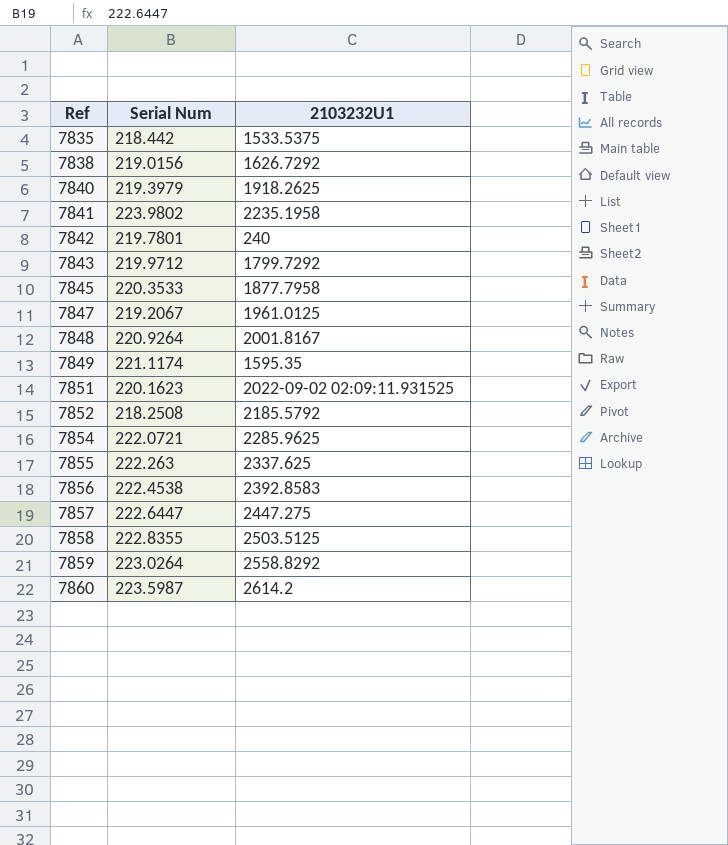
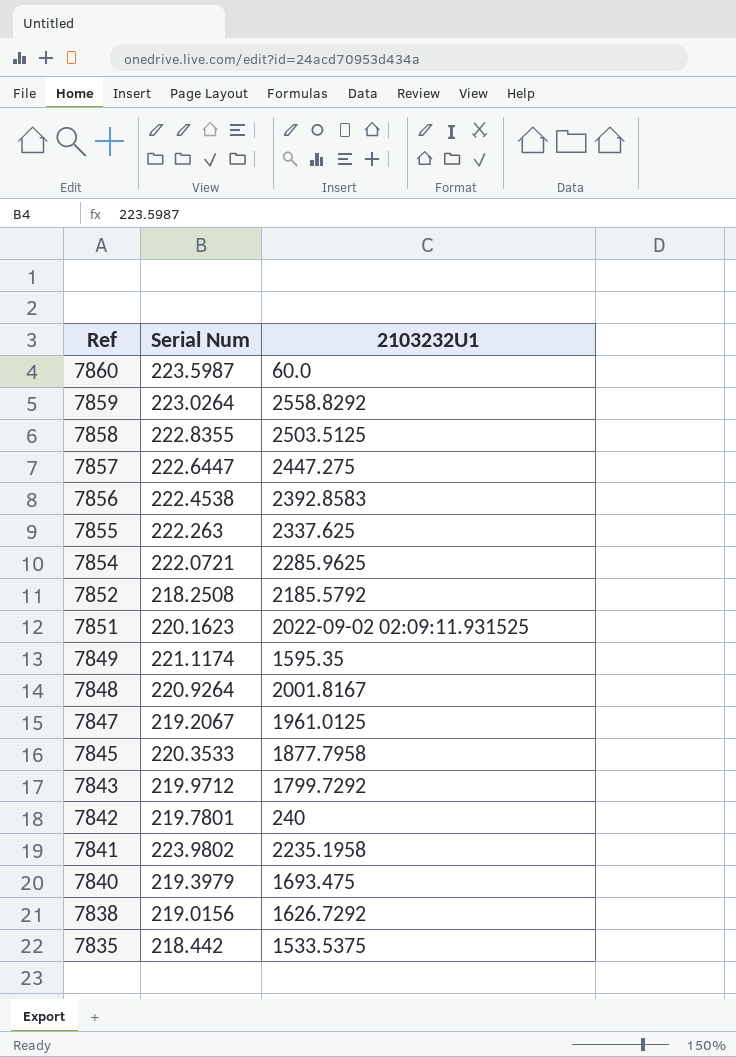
row order: Ref ascending -> Ref descending
7860 | 2103232U1: 2614.2 -> 60.0
7840 | 2103232U1: 1918.2625 -> 1693.475

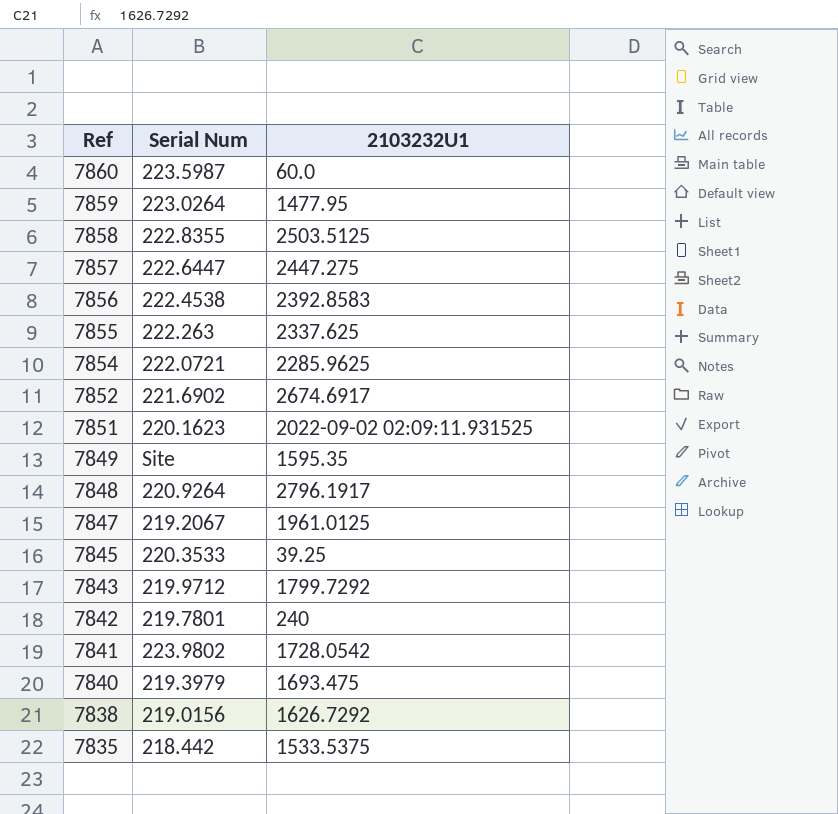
7859 | 2103232U1: 2558.8292 -> 1477.95
7852 | Serial Num: 218.2508 -> 221.6902
7852 | 2103232U1: 2185.5792 -> 2674.6917
7849 | Serial Num: 221.1174 -> Site
7848 | 2103232U1: 2001.8167 -> 2796.1917
7845 | 2103232U1: 1877.7958 -> 39.25
7841 | 2103232U1: 2235.1958 -> 1728.0542

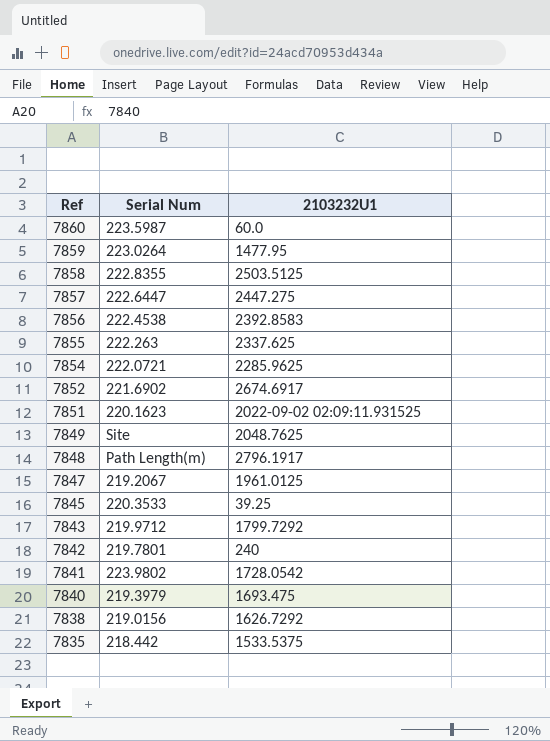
7849 | 2103232U1: 1595.35 -> 2048.7625
7848 | Serial Num: 220.9264 -> Path Length(m)

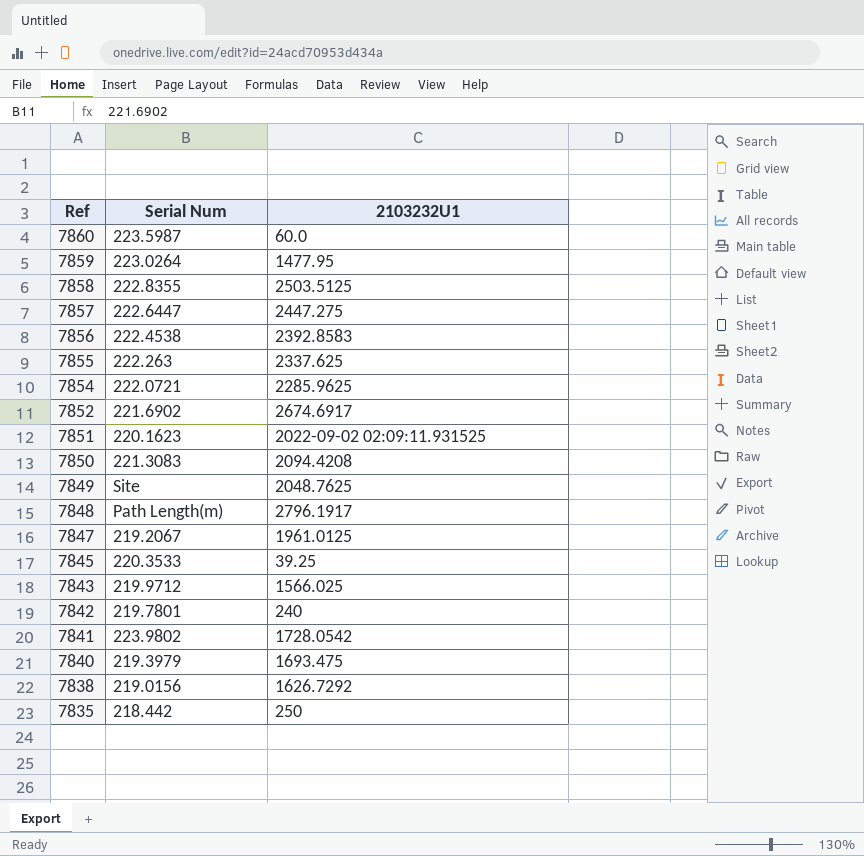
row 7850: none -> 221.3083 | 2094.4208
7843 | 2103232U1: 1799.7292 -> 1566.025
7835 | 2103232U1: 1533.5375 -> 250

